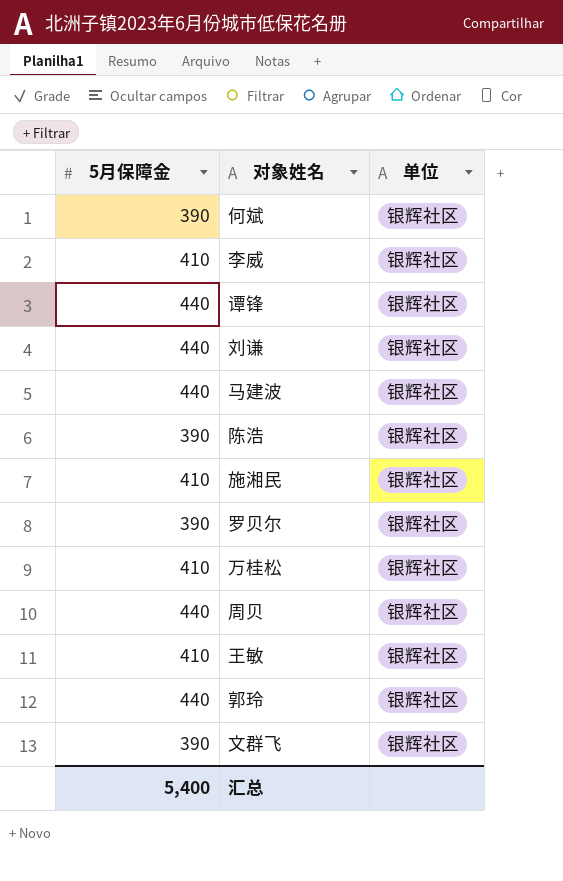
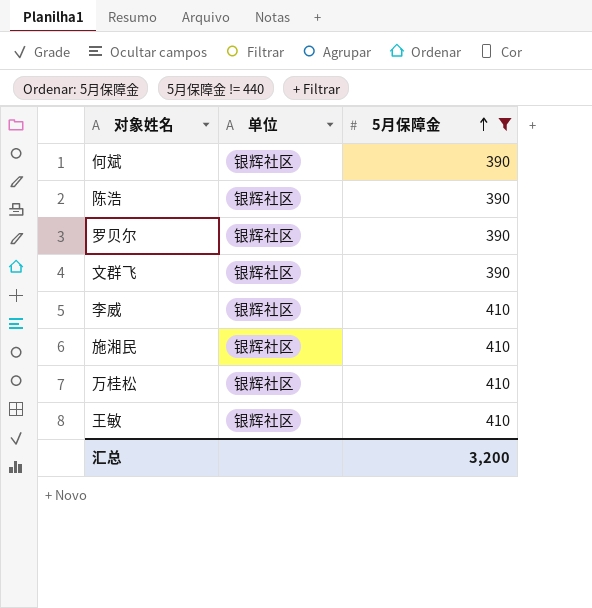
filter: none -> 5月保障金 != 440
row order: none -> 5月保障金 ascending
column 5月保障金 | position: 1 -> 3
汇总 | 5月保障金: 5,400 -> 3,200

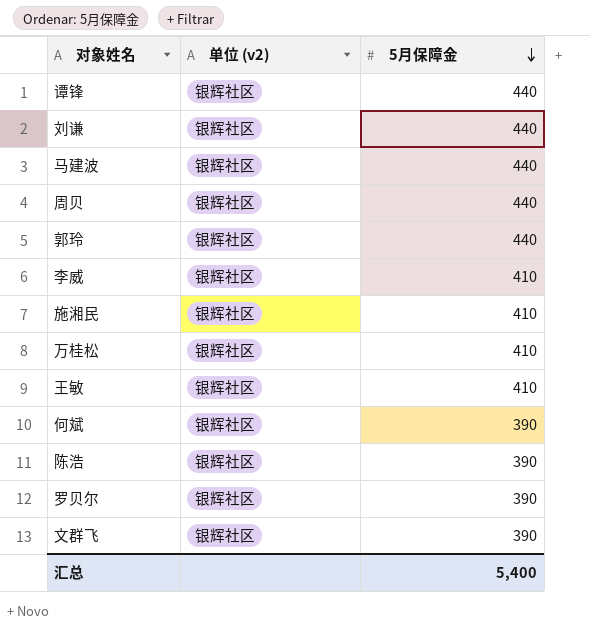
filter: 5月保障金 != 440 -> none
row order: 5月保障金 ascending -> 5月保障金 descending
column name: 单位 -> 单位 (v2)
汇总 | 5月保障金: 3,200 -> 5,400

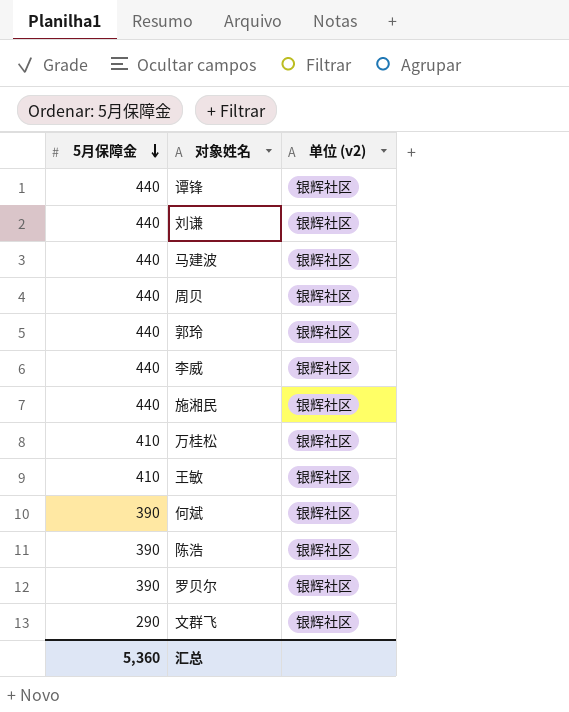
column 5月保障金 | position: 3 -> 1
李威 | 5月保障金: 410 -> 440
施湘民 | 5月保障金: 410 -> 440
文群飞 | 5月保障金: 390 -> 290
汇总 | 5月保障金: 5,400 -> 5,360

